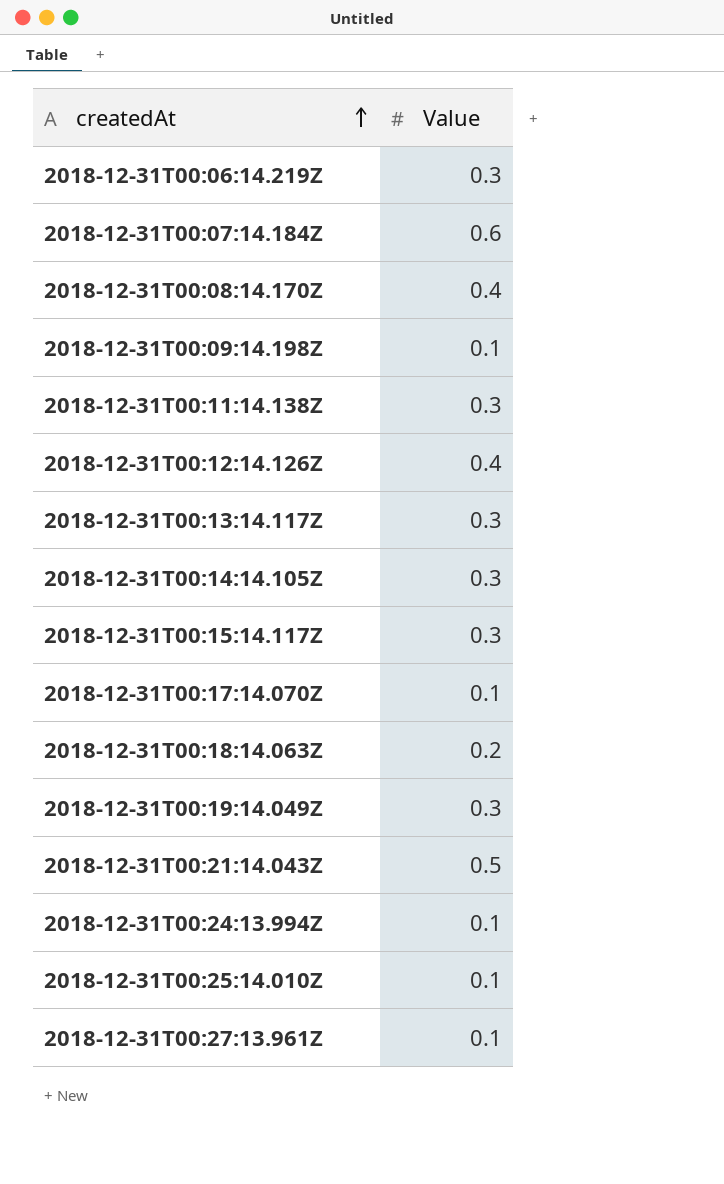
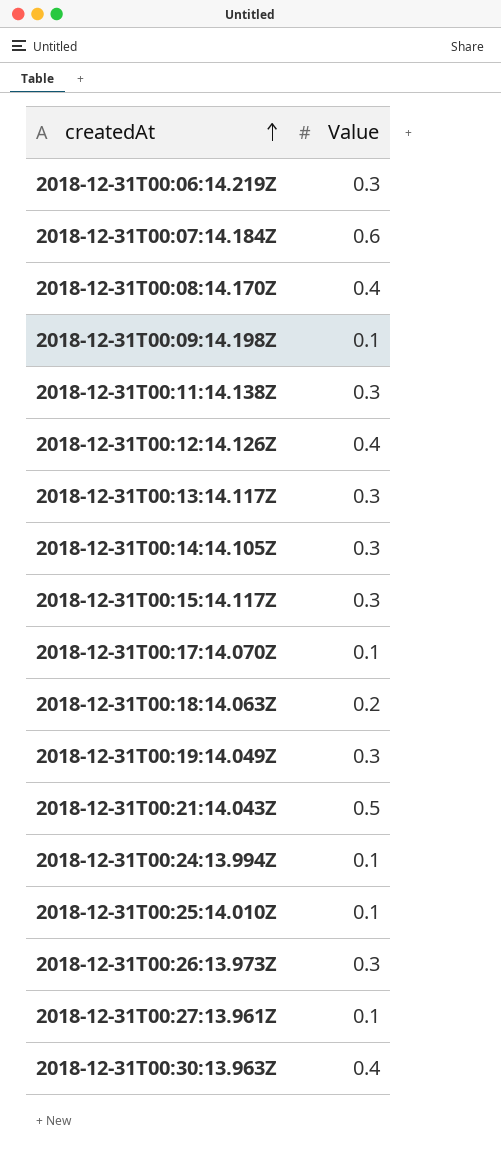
row 2018-12-31T00:26:13.973Z: none -> 0.3
row 2018-12-31T00:30:13.963Z: none -> 0.4

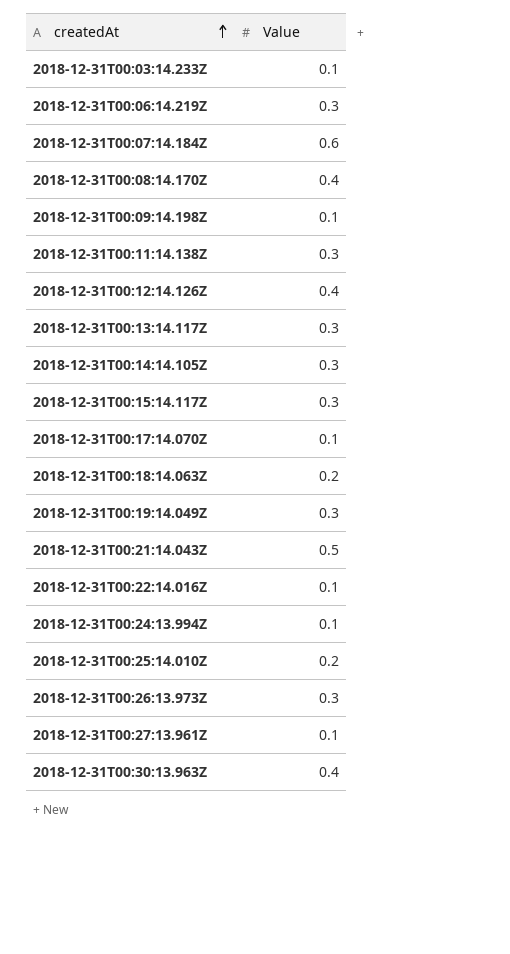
row 2018-12-31T00:03:14.233Z: none -> 0.1
row 2018-12-31T00:22:14.016Z: none -> 0.1
2018-12-31T00:25:14.010Z | Value: 0.1 -> 0.2

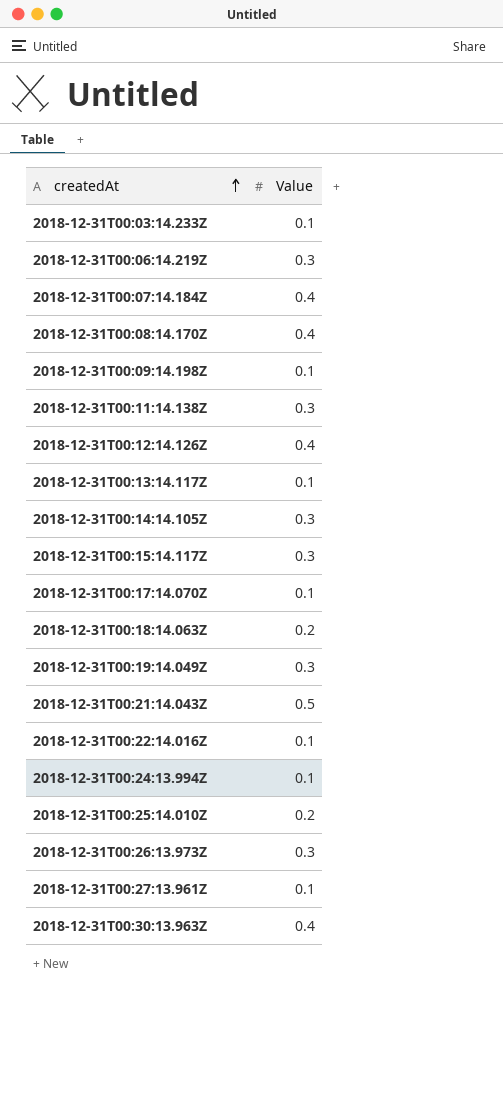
2018-12-31T00:07:14.184Z | Value: 0.6 -> 0.4
2018-12-31T00:13:14.117Z | Value: 0.3 -> 0.1

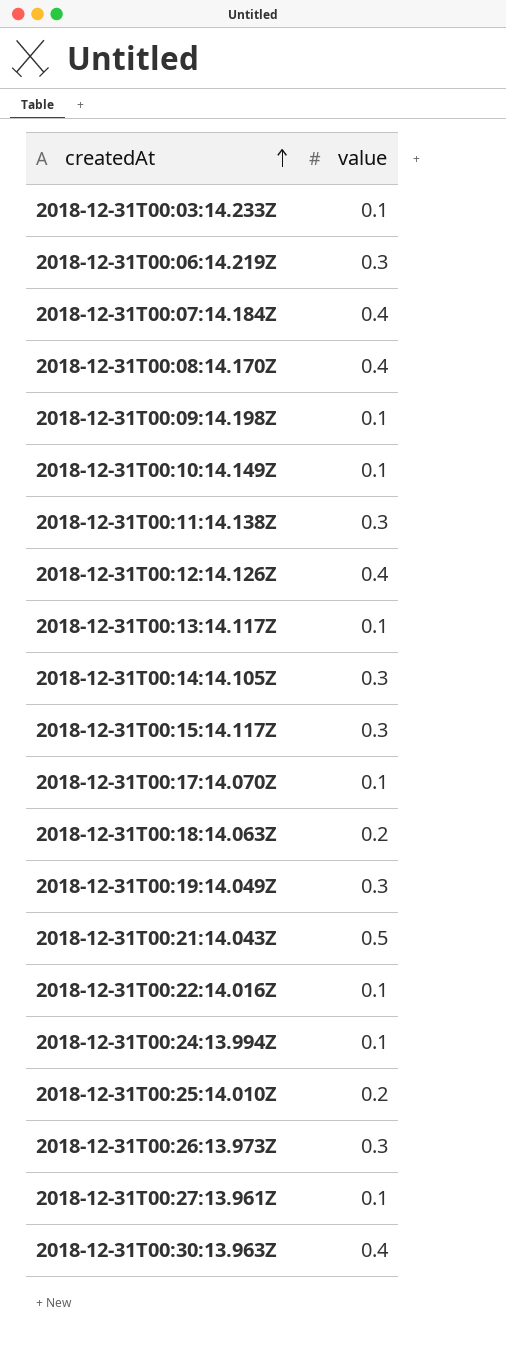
column name: Value -> value
row 2018-12-31T00:10:14.149Z: none -> 0.1

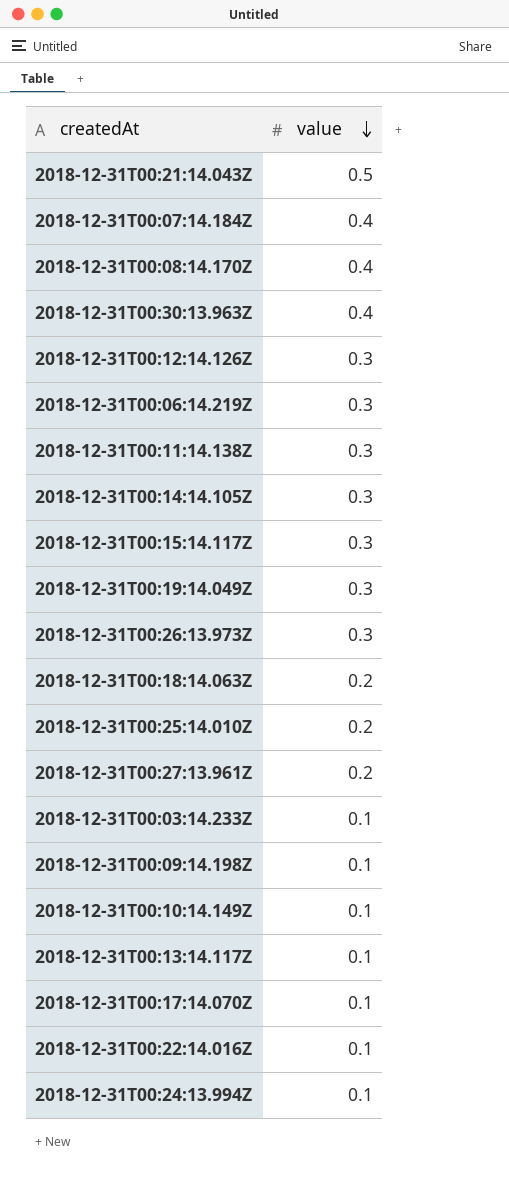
row order: createdAt ascending -> value descending
2018-12-31T00:12:14.126Z | value: 0.4 -> 0.3
2018-12-31T00:27:13.961Z | value: 0.1 -> 0.2

